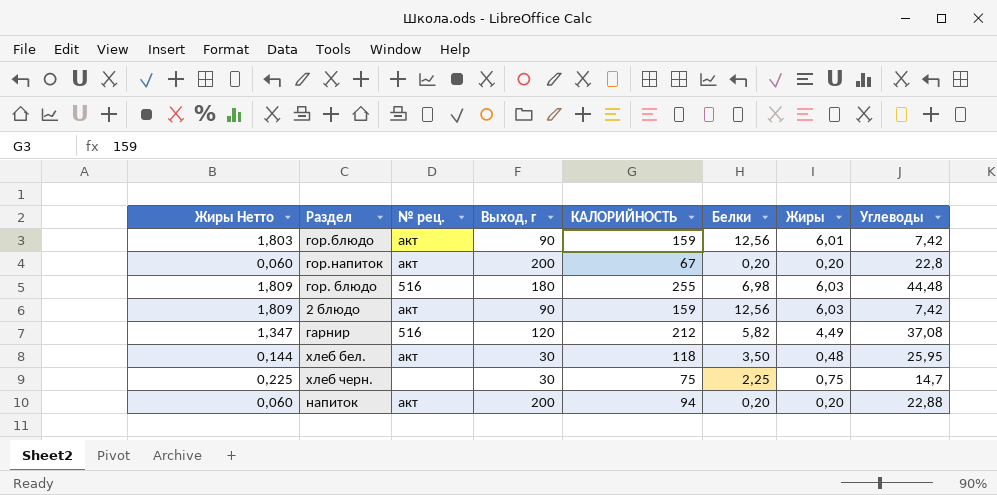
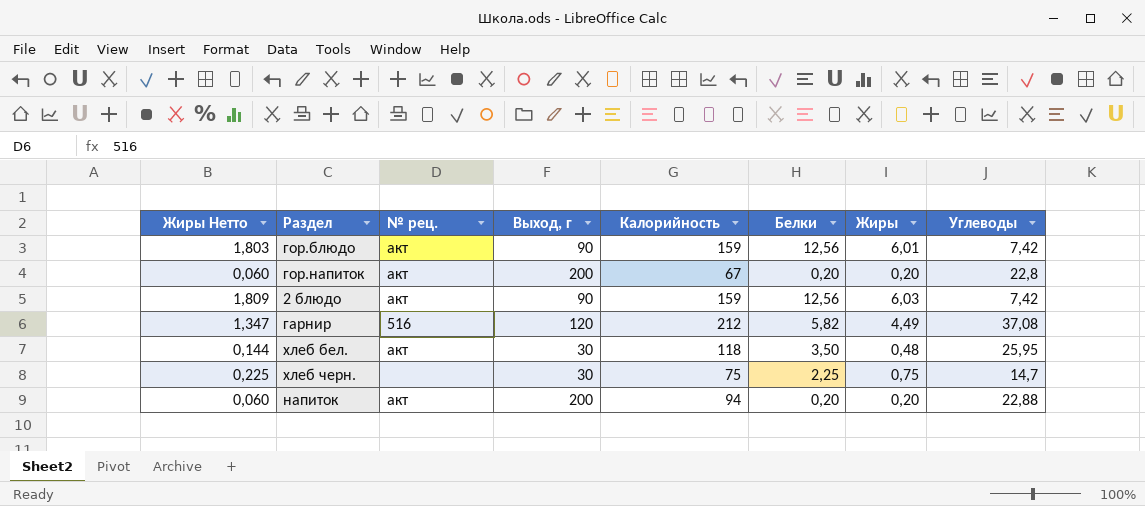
column name: КАЛОРИЙНОСТЬ -> Калорийность
row гор. блюдо: 1,809 | 516 | 180 | 255 | 6,98 | 6,03 | 44,48 -> none

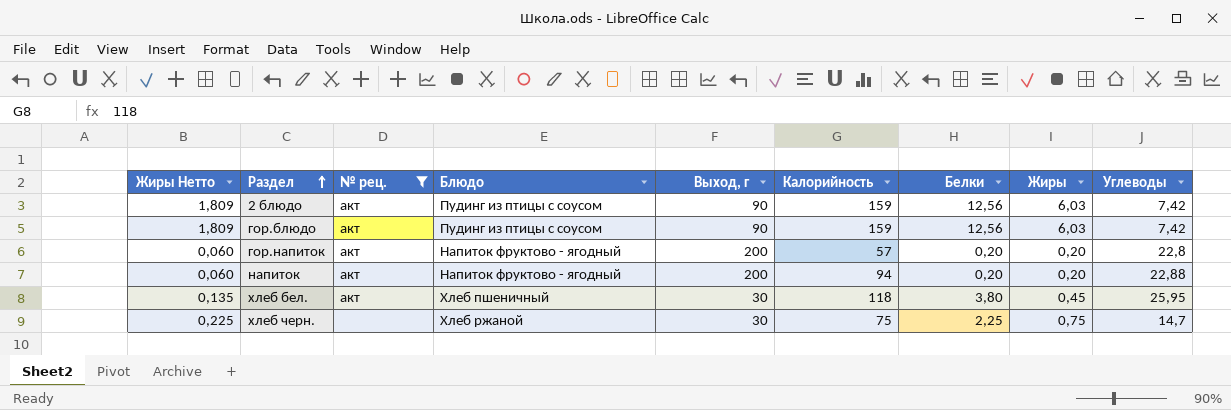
filter: none -> № рец. != 516
row order: none -> Раздел ascending
column Блюдо | position: none -> 4
гор.блюдо | Жиры Нетто: 1,803 -> 1,809
гор.блюдо | Жиры: 6,01 -> 6,03
гор.напиток | Калорийность: 67 -> 57
хлеб бел. | Жиры Нетто: 0,144 -> 0,135
хлеб бел. | Белки: 3,50 -> 3,80
хлеб бел. | Жиры: 0,48 -> 0,45

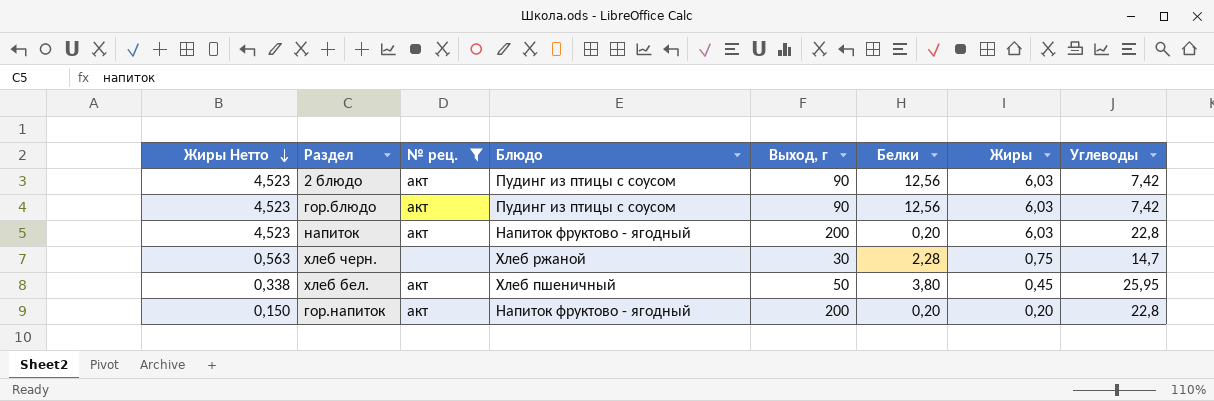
row order: Раздел ascending -> Жиры Нетто descending
column Калорийность | position: 6 -> none
column Жиры Нетто | formula: [Жиры] * 0,3 -> [Жиры] * 0,75
напиток | Жиры: 0,20 -> 6,03
напиток | Углеводы: 22,88 -> 22,8
хлеб черн. | Белки: 2,25 -> 2,28
хлеб бел. | Выход, г: 30 -> 50

